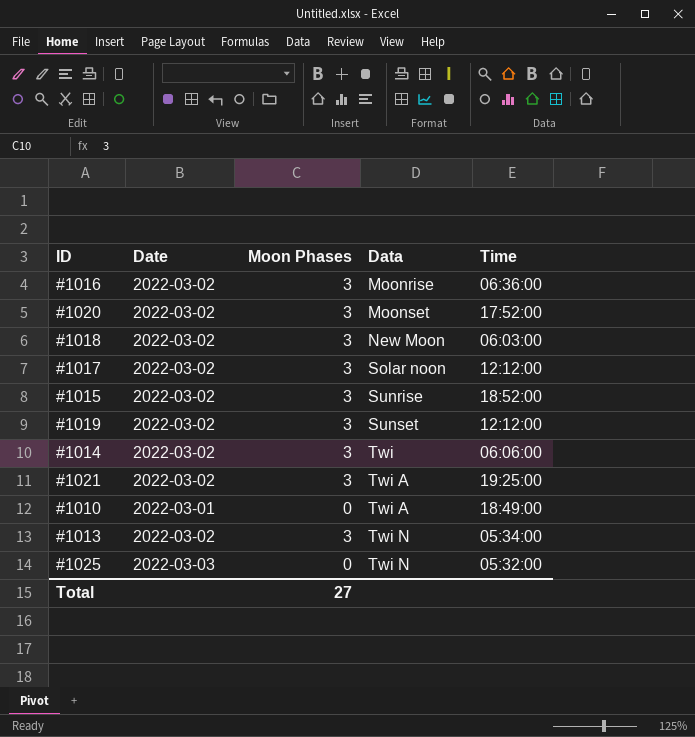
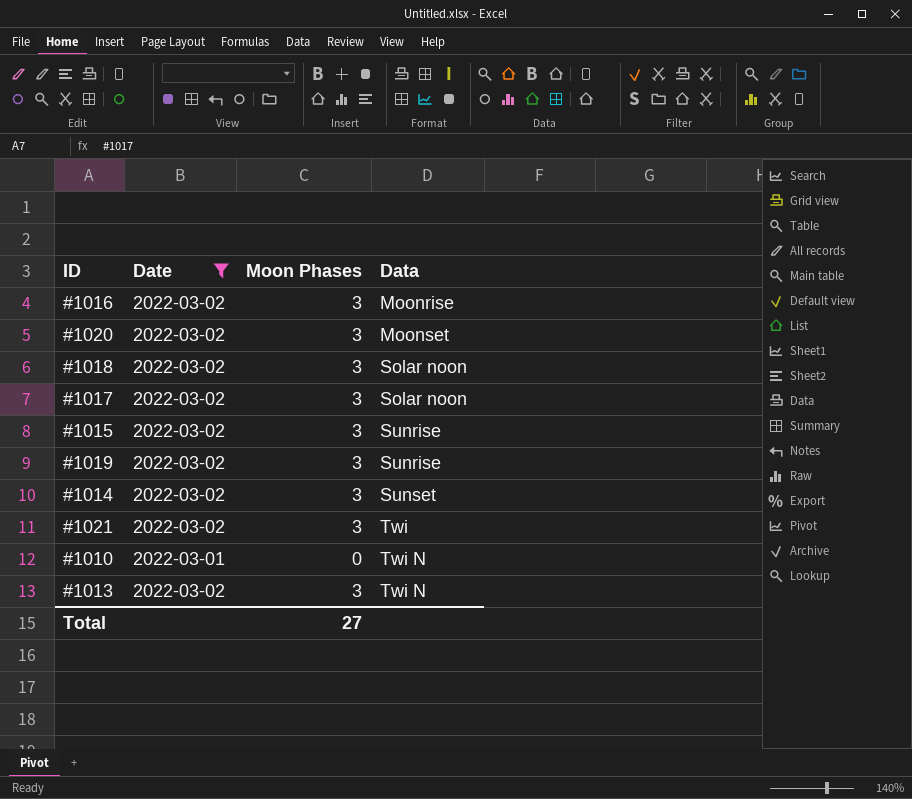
filter: none -> Date != 2022-03-03
column Time | position: 5 -> none
#1018 | Data: New Moon -> Solar noon
#1019 | Data: Sunset -> Sunrise
#1014 | Data: Twi -> Sunset
#1021 | Data: Twi A -> Twi
#1010 | Data: Twi A -> Twi N

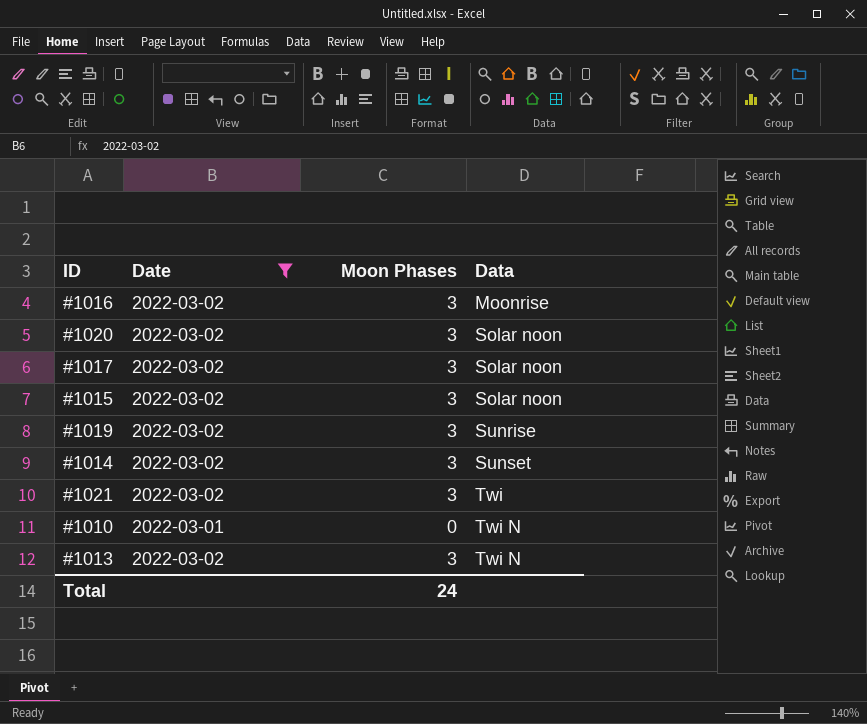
row #1018: 2022-03-02 | 3 | Solar noon -> none
#1020 | Data: Moonset -> Solar noon
#1015 | Data: Sunrise -> Solar noon
Total | Moon Phases: 27 -> 24

